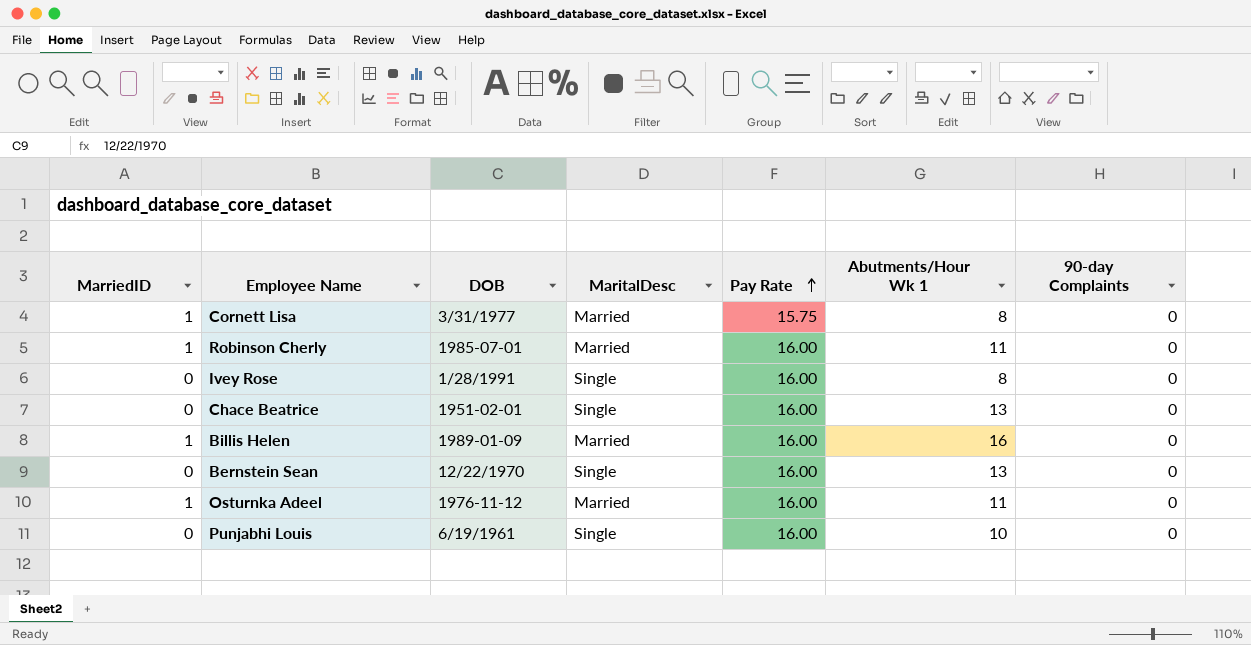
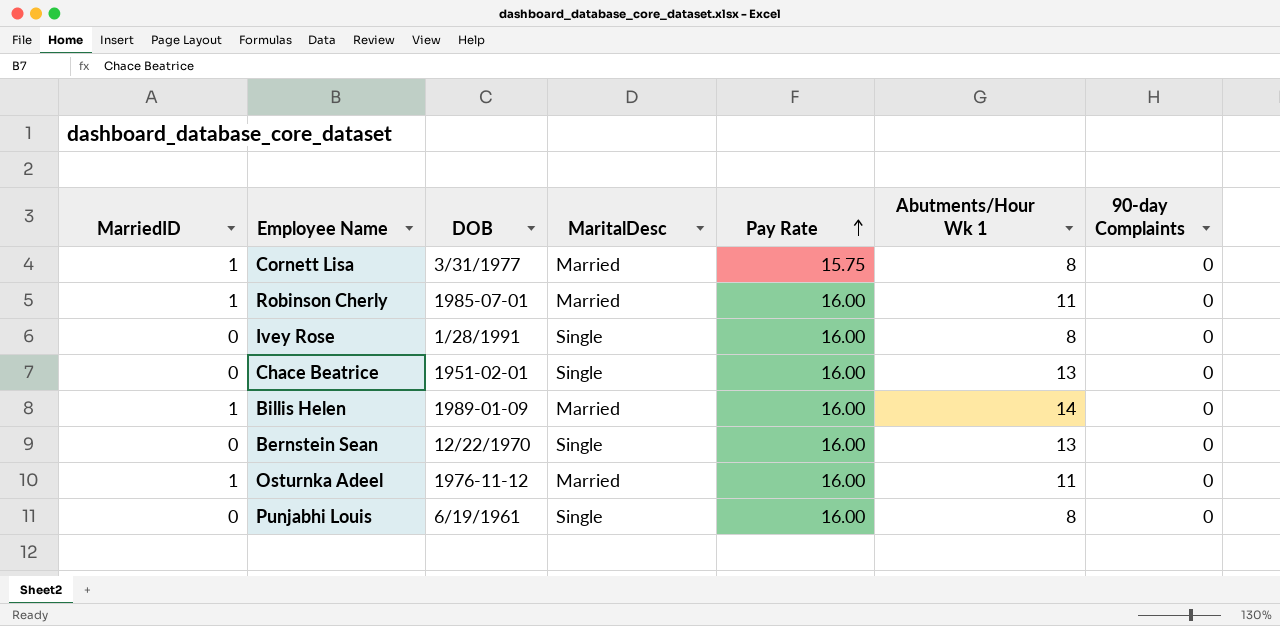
Billis Helen | Abutments/Hour Wk 1: 16 -> 14
Punjabhi Louis | Abutments/Hour Wk 1: 10 -> 8

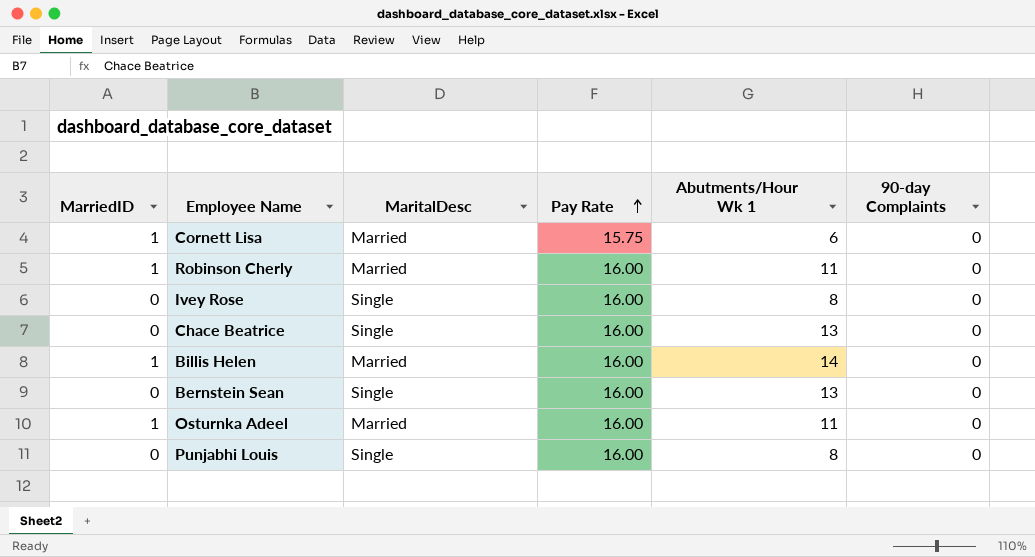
column DOB | position: 3 -> none
Cornett Lisa | Abutments/Hour Wk 1: 8 -> 6

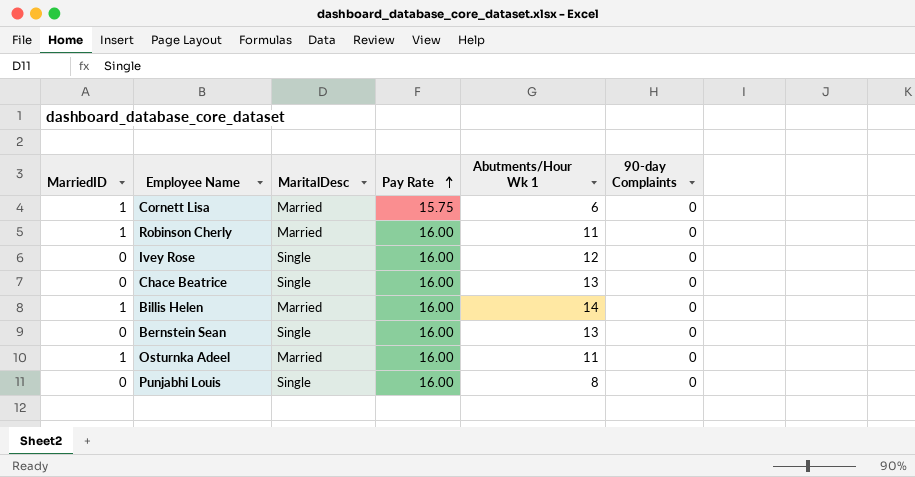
Ivey Rose | Abutments/Hour Wk 1: 8 -> 12

